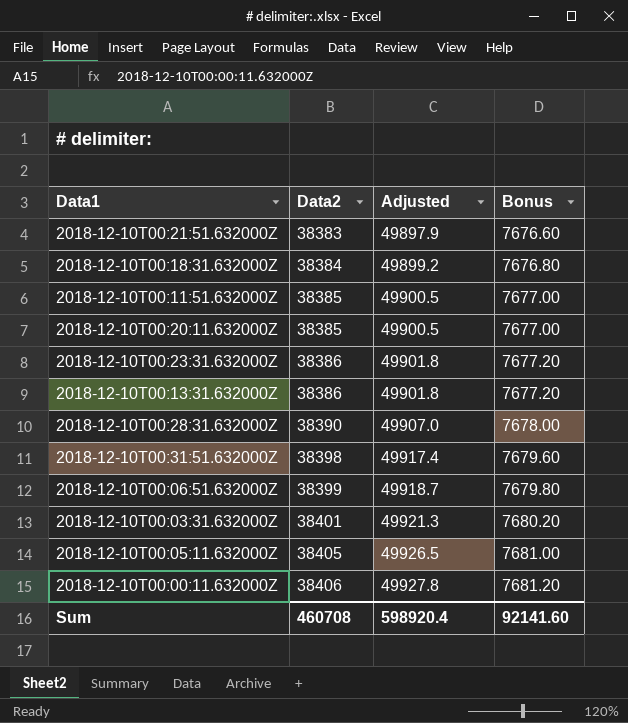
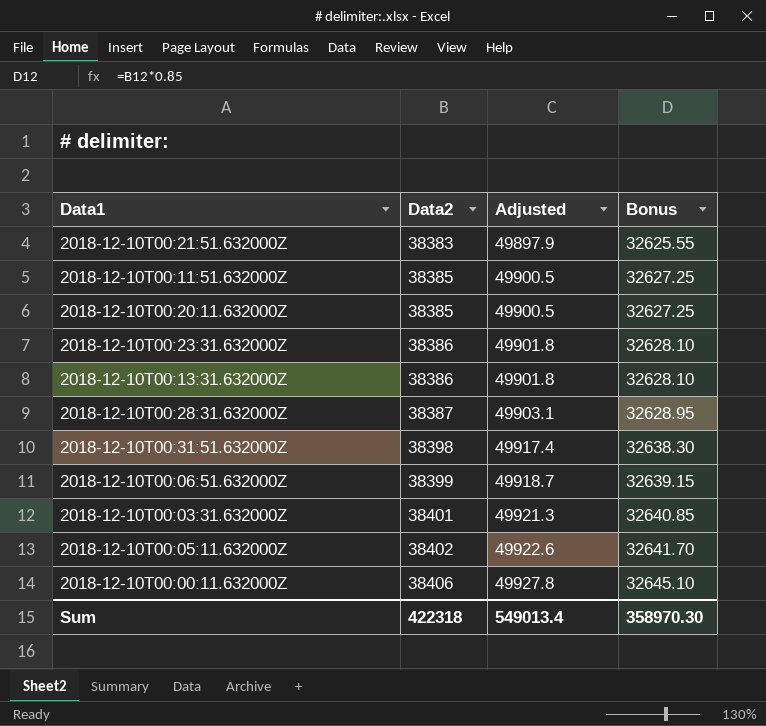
column Bonus | formula: [Data2] * 0.2 -> [Data2] * 0.85
row 2018-12-10T00:18:31.632000Z: 38384 | 49899.2 | 7676.80 -> none
2018-12-10T00:28:31.632000Z | Data2: 38390 -> 38387
2018-12-10T00:28:31.632000Z | Adjusted: 49907.0 -> 49903.1
2018-12-10T00:05:11.632000Z | Data2: 38405 -> 38402
2018-12-10T00:05:11.632000Z | Adjusted: 49926.5 -> 49922.6
Sum | Data2: 460708 -> 422318
Sum | Adjusted: 598920.4 -> 549013.4
Sum | Bonus: 92141.60 -> 358970.30

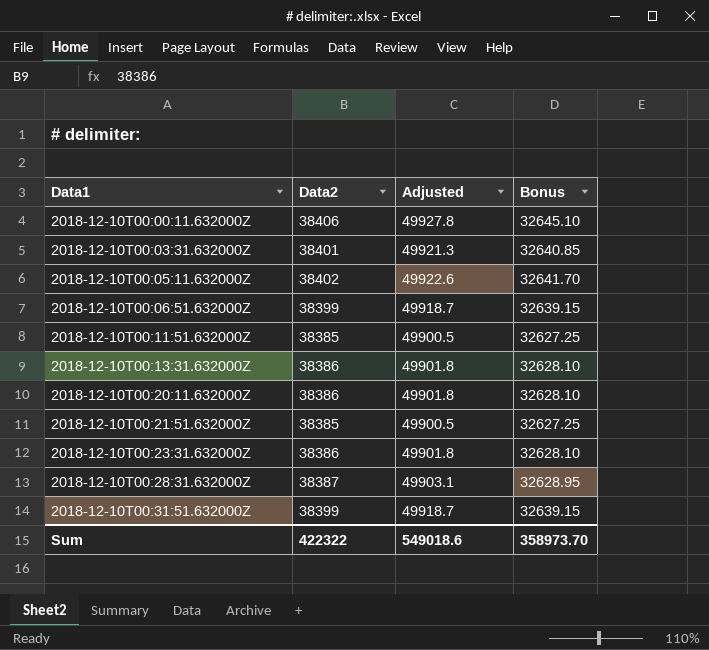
row order: Data2 ascending -> Data1 ascending
2018-12-10T00:20:11.632000Z | Data2: 38385 -> 38386
2018-12-10T00:20:11.632000Z | Adjusted: 49900.5 -> 49901.8
2018-12-10T00:20:11.632000Z | Bonus: 32627.25 -> 32628.10
2018-12-10T00:21:51.632000Z | Data2: 38383 -> 38385
2018-12-10T00:21:51.632000Z | Adjusted: 49897.9 -> 49900.5
2018-12-10T00:21:51.632000Z | Bonus: 32625.55 -> 32627.25
2018-12-10T00:31:51.632000Z | Data2: 38398 -> 38399
2018-12-10T00:31:51.632000Z | Adjusted: 49917.4 -> 49918.7
2018-12-10T00:31:51.632000Z | Bonus: 32638.30 -> 32639.15
Sum | Data2: 422318 -> 422322
Sum | Adjusted: 549013.4 -> 549018.6
Sum | Bonus: 358970.30 -> 358973.70

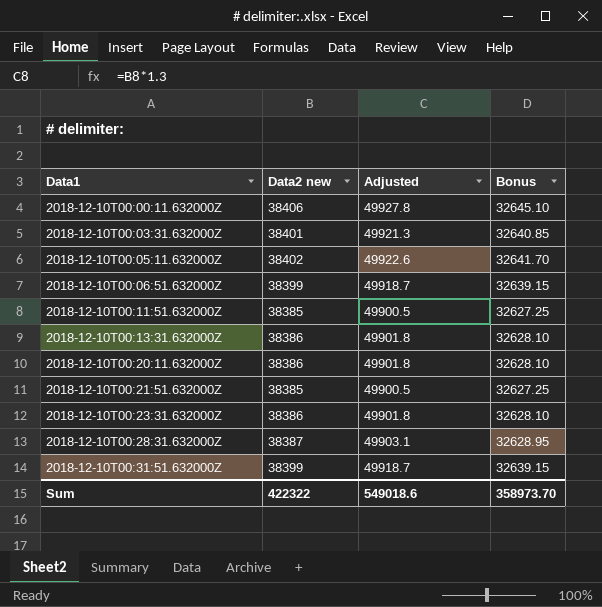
column name: Data2 -> Data2 new

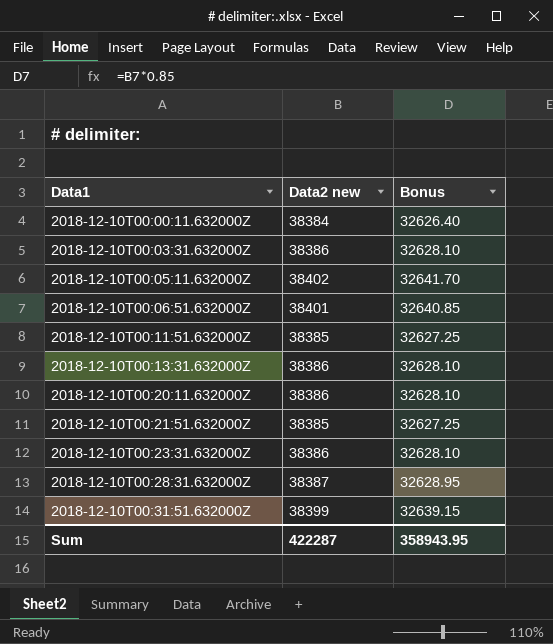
column Adjusted | formula: [Data2 new] * 1.3 -> none
2018-12-10T00:00:11.632000Z | Data2 new: 38406 -> 38384
2018-12-10T00:00:11.632000Z | Bonus: 32645.10 -> 32626.40
2018-12-10T00:03:31.632000Z | Data2 new: 38401 -> 38386
2018-12-10T00:03:31.632000Z | Bonus: 32640.85 -> 32628.10
2018-12-10T00:06:51.632000Z | Data2 new: 38399 -> 38401
2018-12-10T00:06:51.632000Z | Bonus: 32639.15 -> 32640.85
Sum | Data2 new: 422322 -> 422287
Sum | Bonus: 358973.70 -> 358943.95

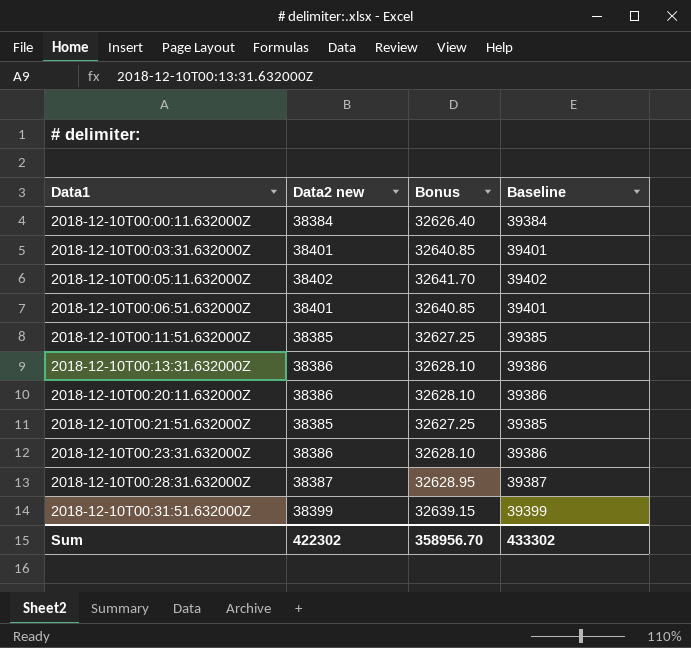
column Baseline | formula: none -> [Data2 new] + 1000
2018-12-10T00:03:31.632000Z | Data2 new: 38386 -> 38401
2018-12-10T00:03:31.632000Z | Bonus: 32628.10 -> 32640.85
Sum | Data2 new: 422287 -> 422302
Sum | Bonus: 358943.95 -> 358956.70

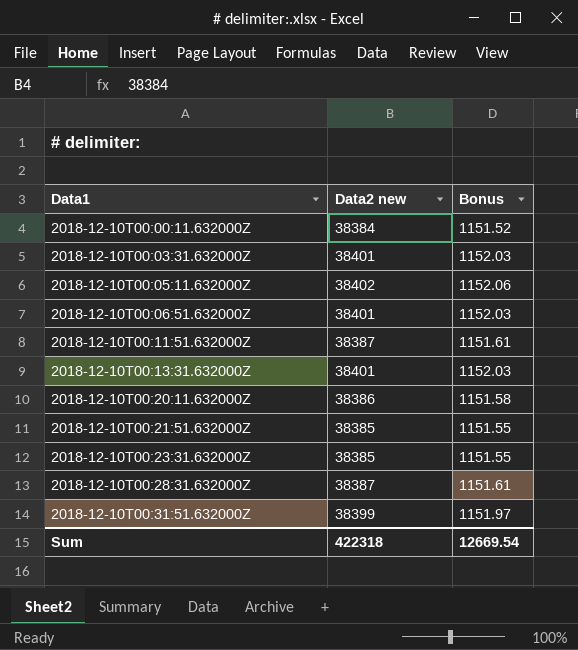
column Baseline | formula: [Data2 new] + 1000 -> none
column Bonus | formula: [Data2 new] * 0.85 -> [Data2 new] * 0.03
2018-12-10T00:11:51.632000Z | Data2 new: 38385 -> 38387
2018-12-10T00:13:31.632000Z | Data2 new: 38386 -> 38401
2018-12-10T00:23:31.632000Z | Data2 new: 38386 -> 38385
Sum | Data2 new: 422302 -> 422318
Sum | Bonus: 358956.70 -> 12669.54

